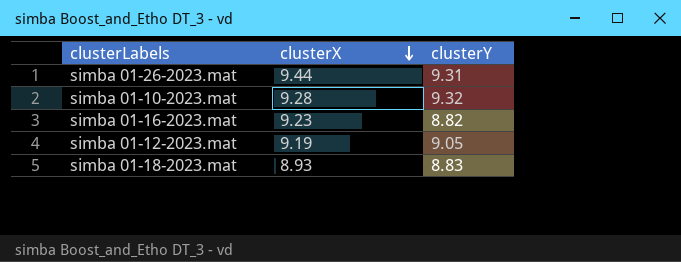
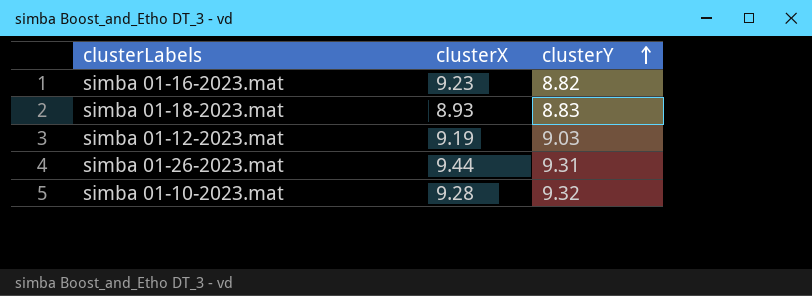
row order: clusterX descending -> clusterY ascending
simba 01-12-2023.mat | clusterY: 9.05 -> 9.03

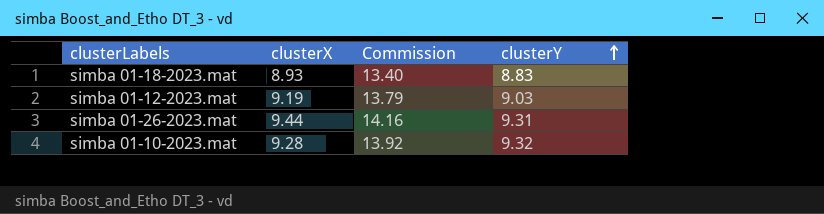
column Commission | formula: none -> [clusterX] * 1.5
row simba 01-16-2023.mat: 9.23 | 8.82 -> none

